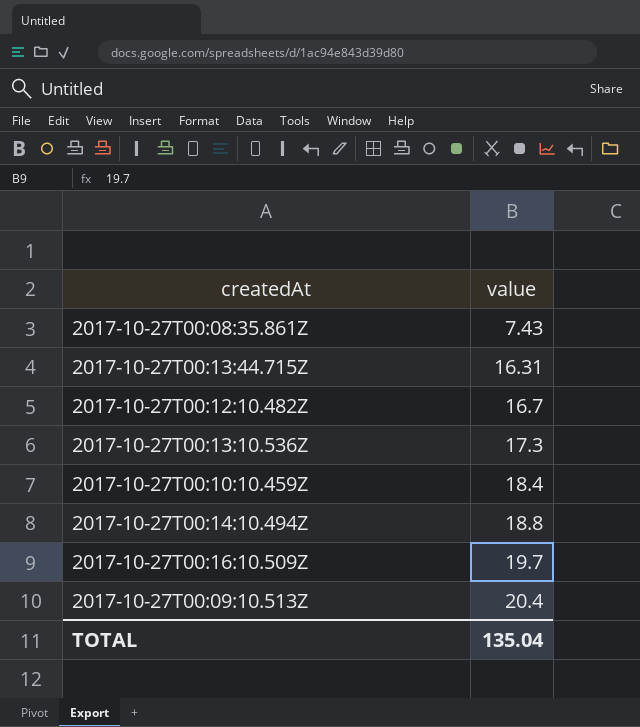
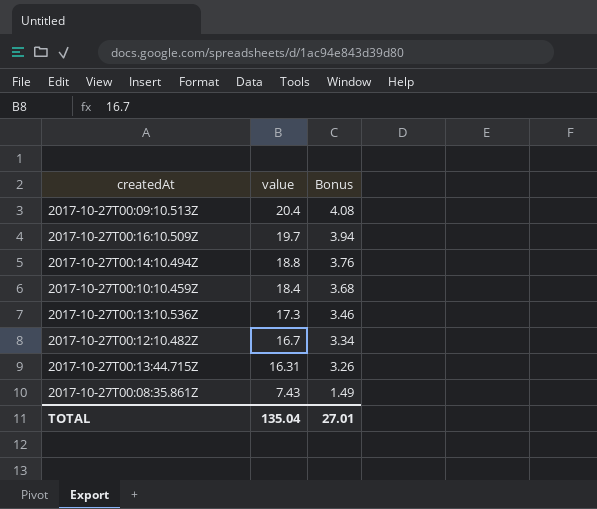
row order: value ascending -> value descending
column Bonus | formula: none -> [value] * 0.2

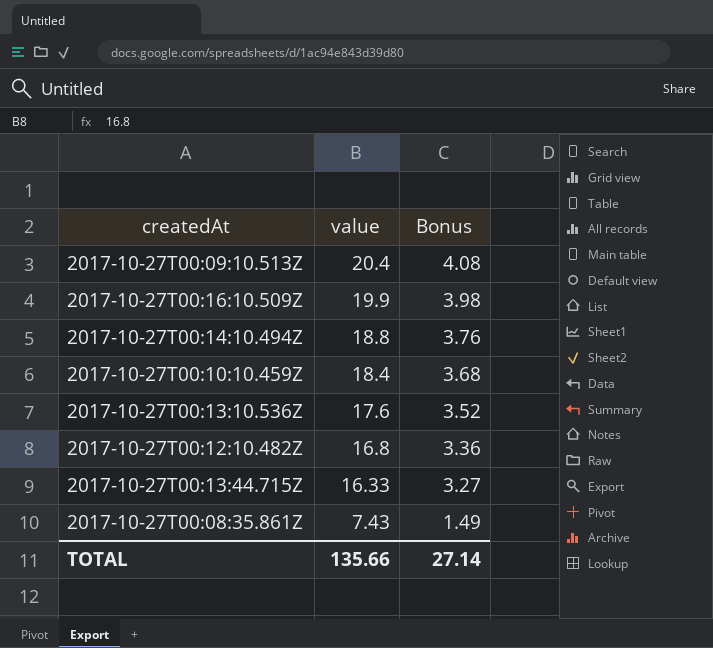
2017-10-27T00:16:10.509Z | value: 19.7 -> 19.9
2017-10-27T00:16:10.509Z | Bonus: 3.94 -> 3.98
2017-10-27T00:13:10.536Z | value: 17.3 -> 17.6
2017-10-27T00:13:10.536Z | Bonus: 3.46 -> 3.52
2017-10-27T00:12:10.482Z | value: 16.7 -> 16.8
2017-10-27T00:12:10.482Z | Bonus: 3.34 -> 3.36
2017-10-27T00:13:44.715Z | value: 16.31 -> 16.33
2017-10-27T00:13:44.715Z | Bonus: 3.26 -> 3.27
TOTAL | value: 135.04 -> 135.66
TOTAL | Bonus: 27.01 -> 27.14

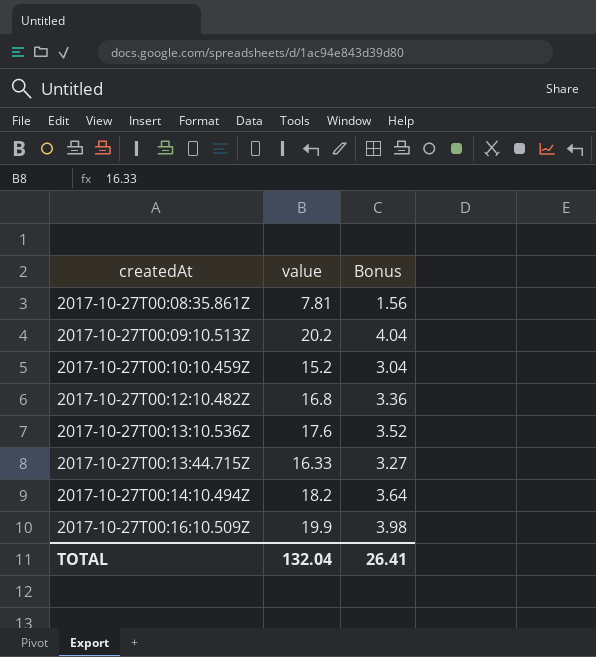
row order: value descending -> createdAt ascending
2017-10-27T00:08:35.861Z | value: 7.43 -> 7.81
2017-10-27T00:08:35.861Z | Bonus: 1.49 -> 1.56
2017-10-27T00:09:10.513Z | value: 20.4 -> 20.2
2017-10-27T00:09:10.513Z | Bonus: 4.08 -> 4.04
2017-10-27T00:10:10.459Z | value: 18.4 -> 15.2
2017-10-27T00:10:10.459Z | Bonus: 3.68 -> 3.04
2017-10-27T00:14:10.494Z | value: 18.8 -> 18.2
2017-10-27T00:14:10.494Z | Bonus: 3.76 -> 3.64
TOTAL | value: 135.66 -> 132.04
TOTAL | Bonus: 27.14 -> 26.41

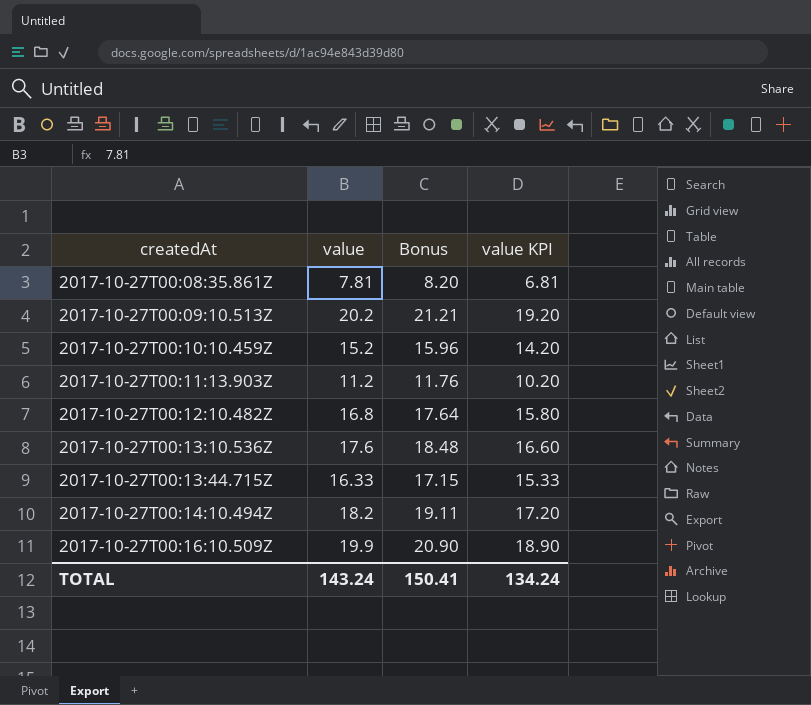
column Bonus | formula: [value] * 0.2 -> [value] * 1.05
column value KPI | formula: none -> [value] - 1
row 2017-10-27T00:11:13.903Z: none -> 11.2 | 11.76 | 10.20
TOTAL | value: 132.04 -> 143.24
TOTAL | Bonus: 26.41 -> 150.41

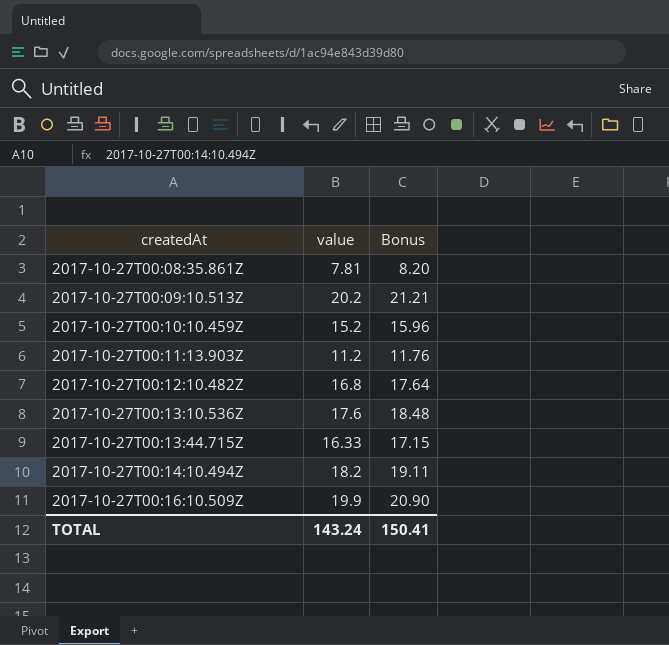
column value KPI | formula: [value] - 1 -> none

